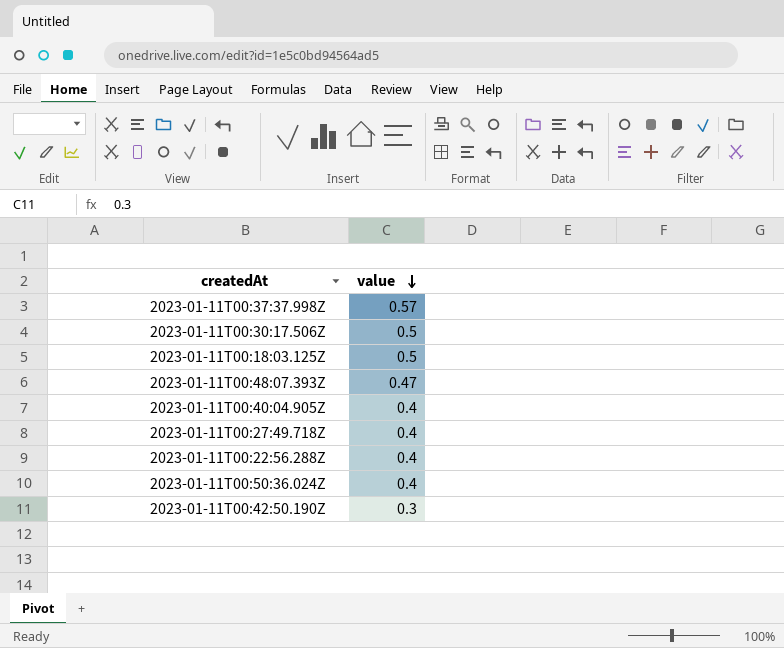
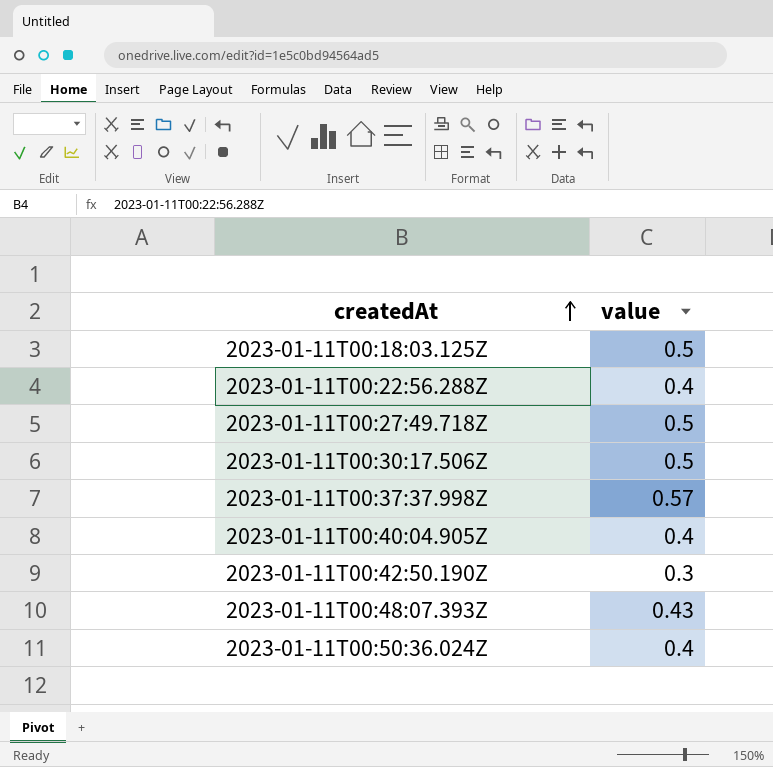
row order: value descending -> createdAt ascending
2023-01-11T00:27:49.718Z | value: 0.4 -> 0.5
2023-01-11T00:48:07.393Z | value: 0.47 -> 0.43

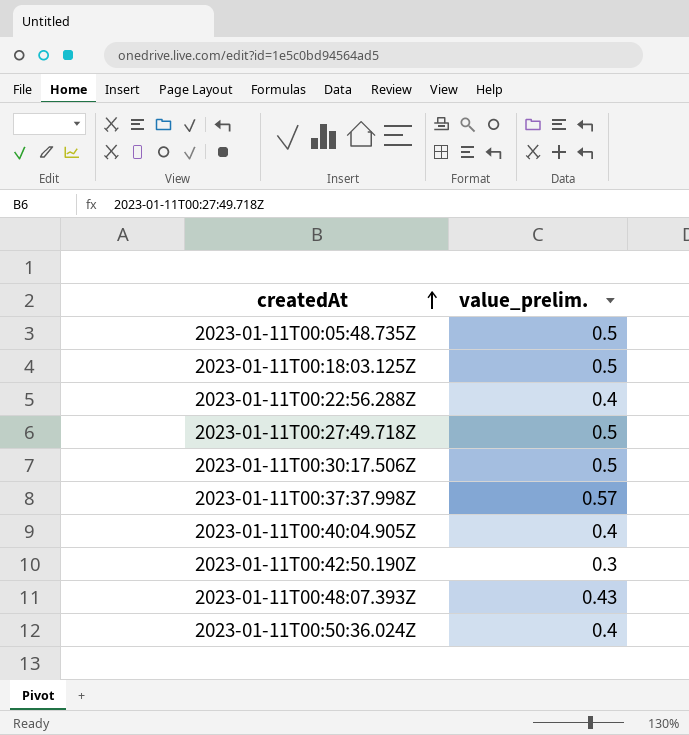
column name: value -> value_prelim.
row 2023-01-11T00:05:48.735Z: none -> 0.5

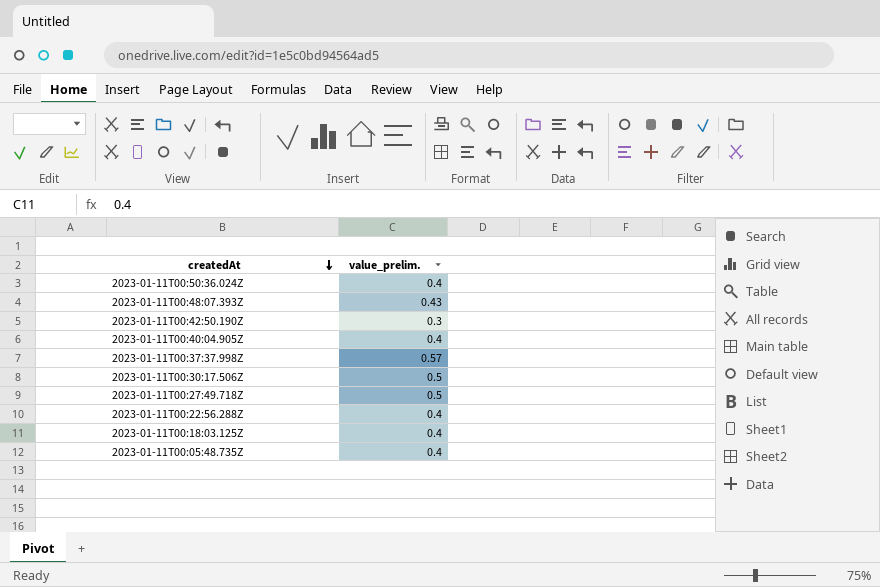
row order: createdAt ascending -> createdAt descending
2023-01-11T00:18:03.125Z | value_prelim.: 0.5 -> 0.4
2023-01-11T00:05:48.735Z | value_prelim.: 0.5 -> 0.4

